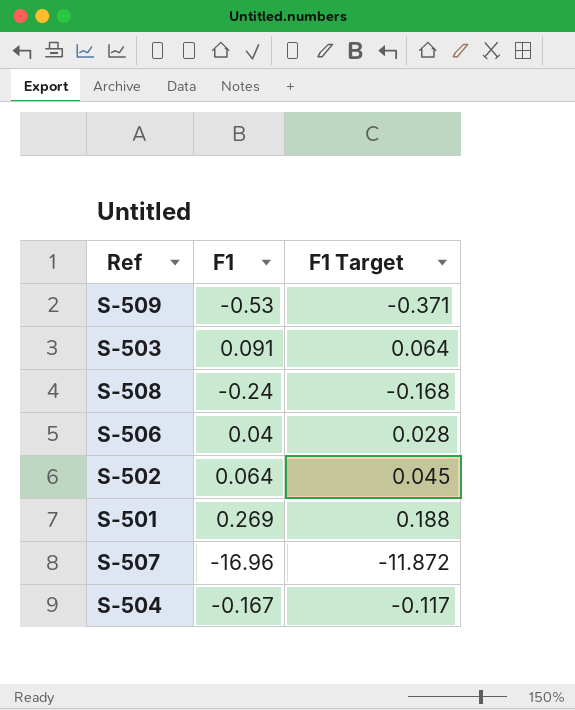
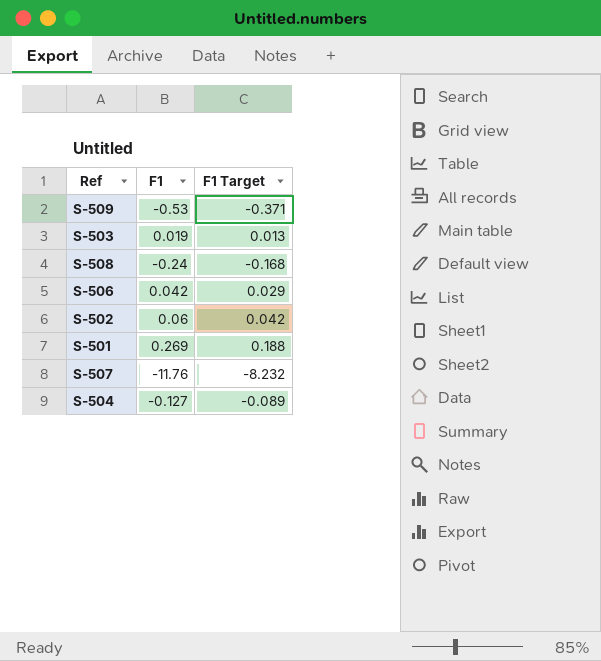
S-503 | F1: 0.091 -> 0.019
S-503 | F1 Target: 0.064 -> 0.013
S-506 | F1: 0.04 -> 0.042
S-506 | F1 Target: 0.028 -> 0.029
S-502 | F1: 0.064 -> 0.06
S-502 | F1 Target: 0.045 -> 0.042
S-507 | F1: -16.96 -> -11.76
S-507 | F1 Target: -11.872 -> -8.232
S-504 | F1: -0.167 -> -0.127
S-504 | F1 Target: -0.117 -> -0.089

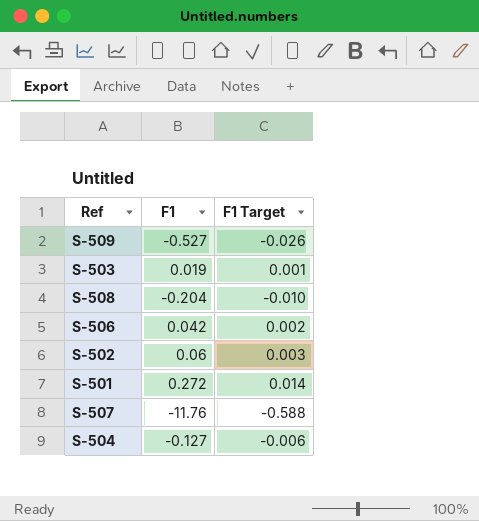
column F1 Target | formula: [F1] * 0.7 -> [F1] * 0.05
S-509 | F1: -0.53 -> -0.527
S-508 | F1: -0.24 -> -0.204
S-501 | F1: 0.269 -> 0.272

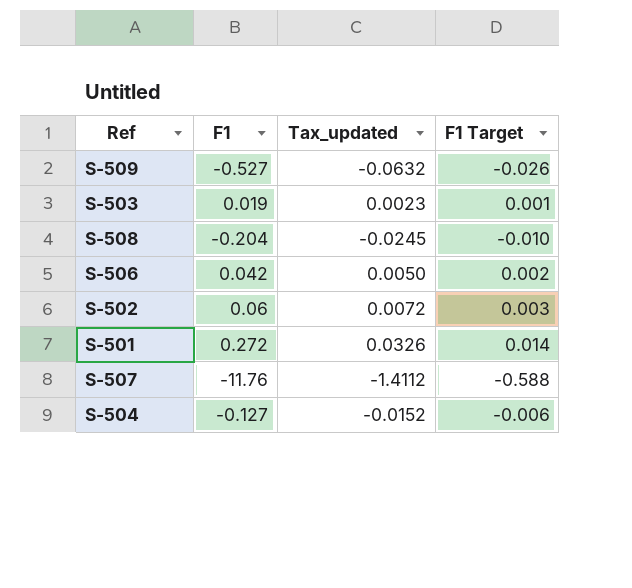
column Tax_updated | formula: none -> [F1] * 0.12

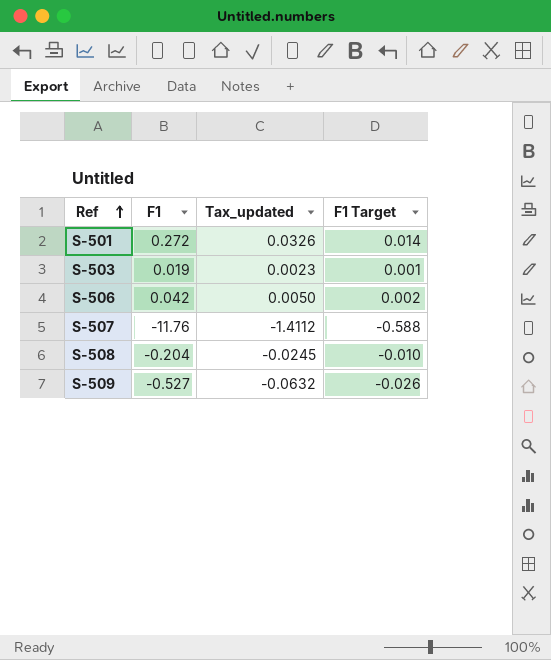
row order: none -> Ref ascending
row S-502: 0.06 | 0.0072 | 0.003 -> none
row S-504: -0.127 | -0.0152 | -0.006 -> none

